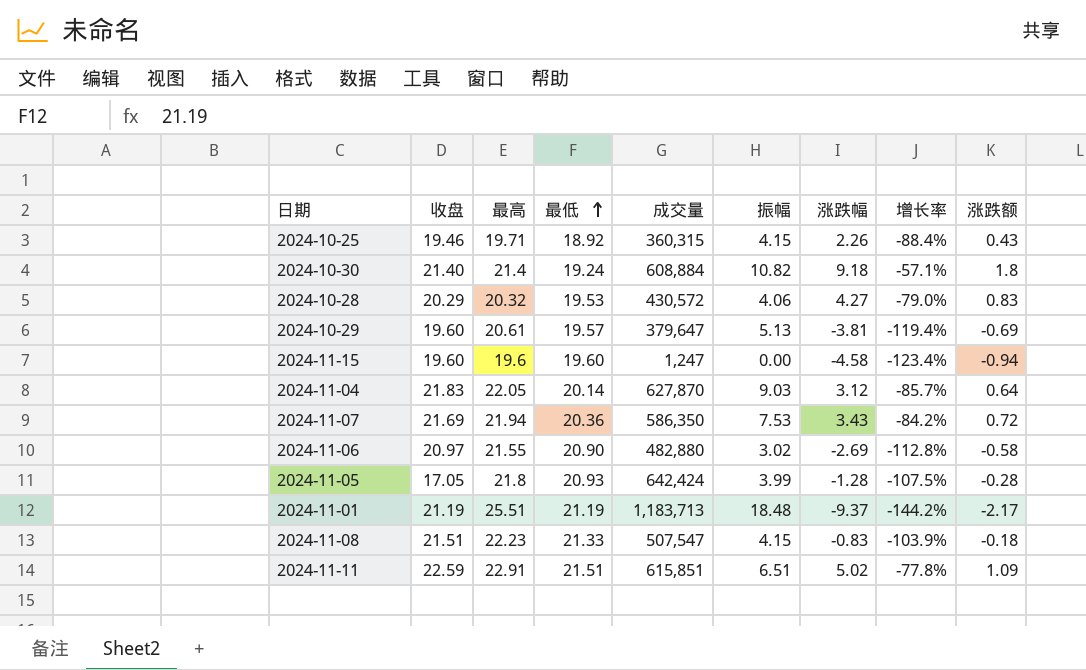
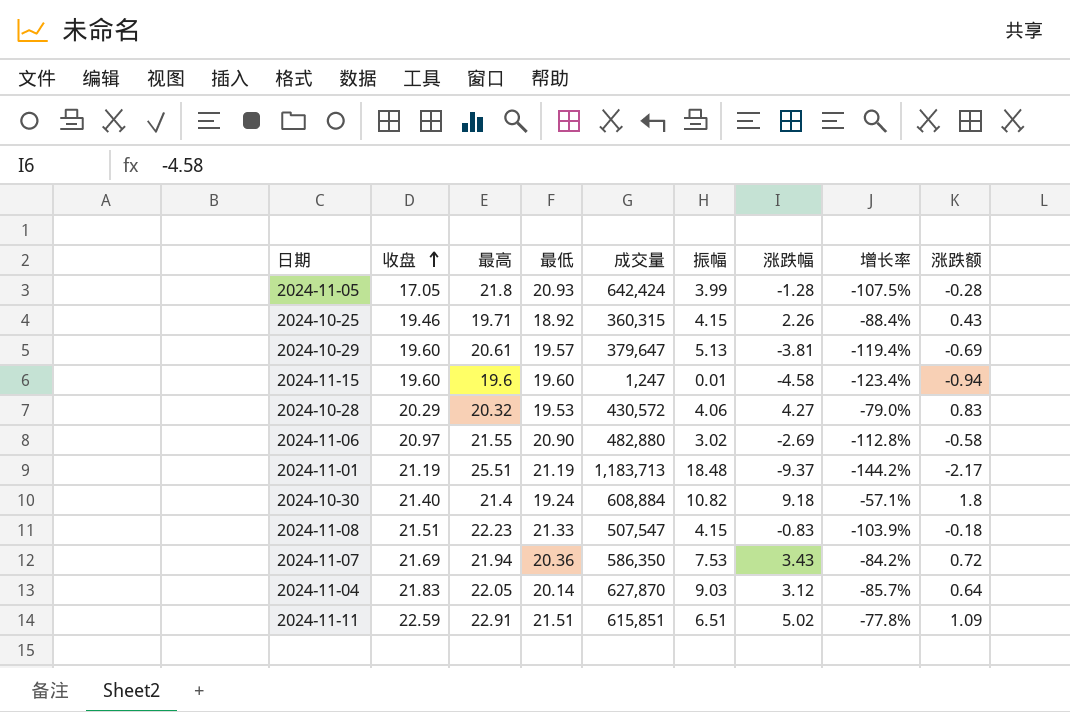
row order: 最低 ascending -> 收盘 ascending
2024-11-15 | 振幅: 0.00 -> 0.01

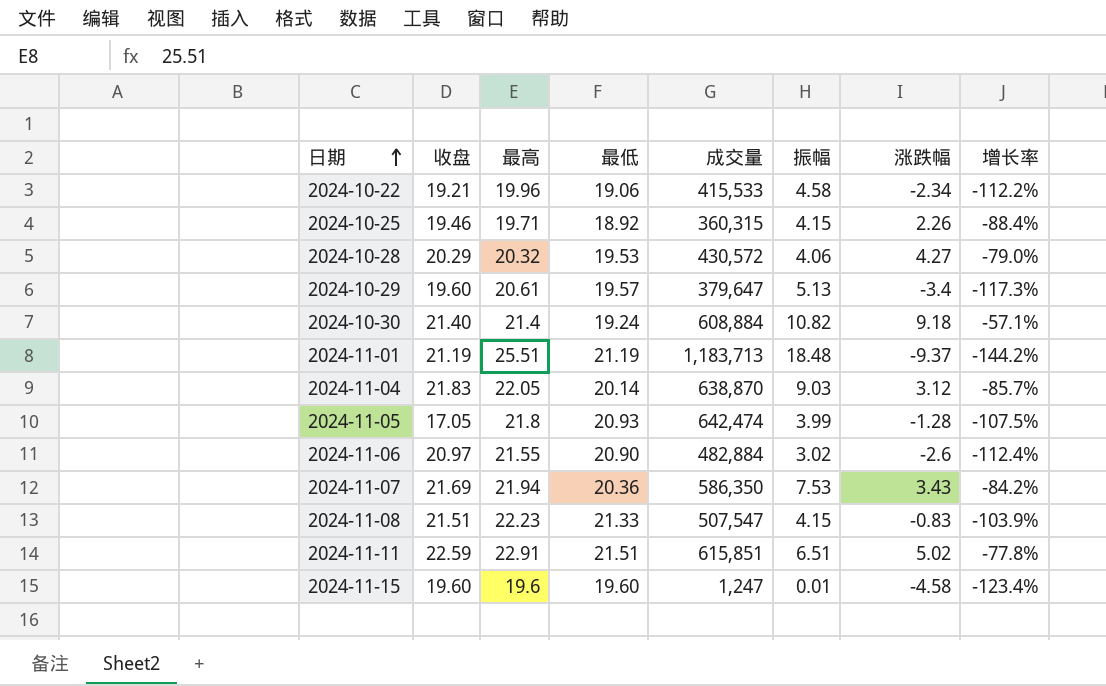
row order: 收盘 ascending -> 日期 ascending
column 涨跌额 | position: 9 -> none
row 2024-10-22: none -> 19.21 | 19.96 | 19.06 | 415,533 | 4.58 | -2.34 | -112.2%
2024-10-29 | 涨跌幅: -3.81 -> -3.4
2024-10-29 | 增长率: -119.4% -> -117.3%
2024-11-04 | 成交量: 627,870 -> 638,870
2024-11-05 | 成交量: 642,424 -> 642,474
2024-11-06 | 成交量: 482,880 -> 482,884
2024-11-06 | 涨跌幅: -2.69 -> -2.6
2024-11-06 | 增长率: -112.8% -> -112.4%

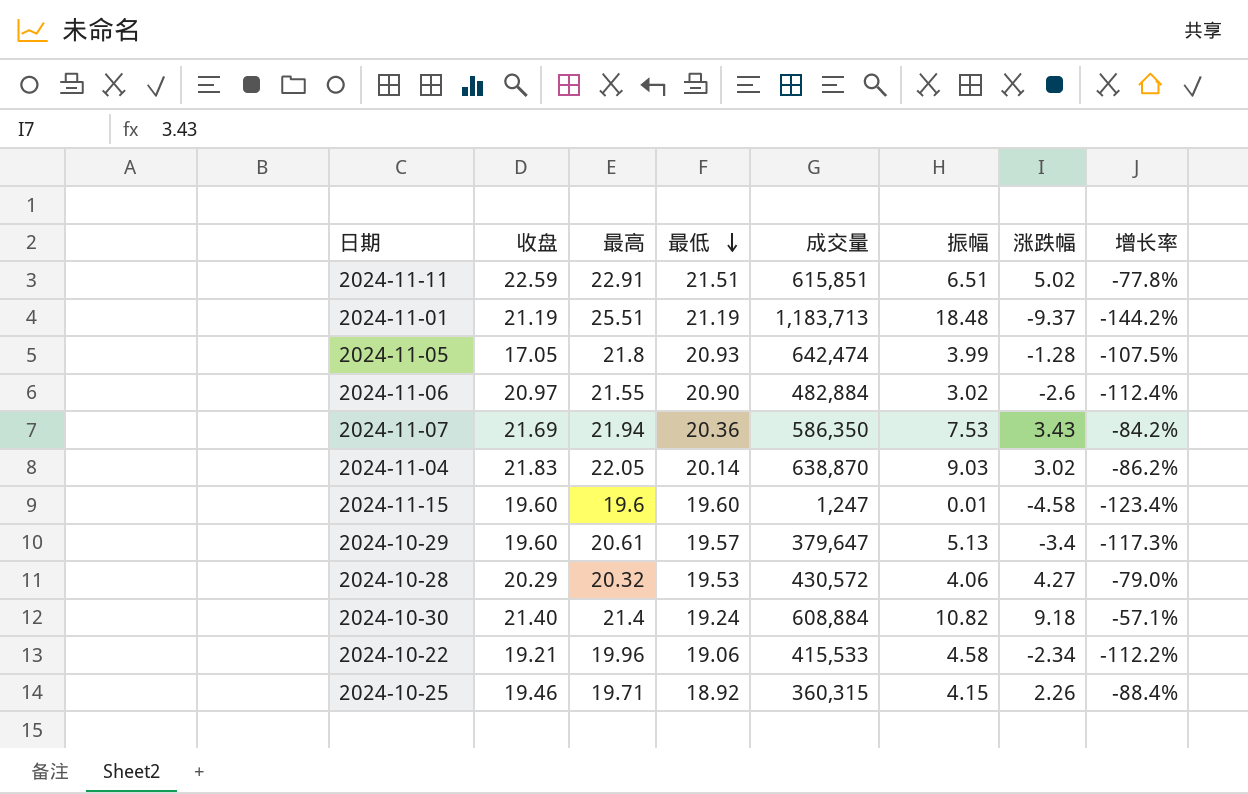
row order: 日期 ascending -> 最低 descending
row 2024-11-08: 21.51 | 22.23 | 21.33 | 507,547 | 4.15 | -0.83 | -103.9% -> none
2024-11-04 | 涨跌幅: 3.12 -> 3.02
2024-11-04 | 增长率: -85.7% -> -86.2%

